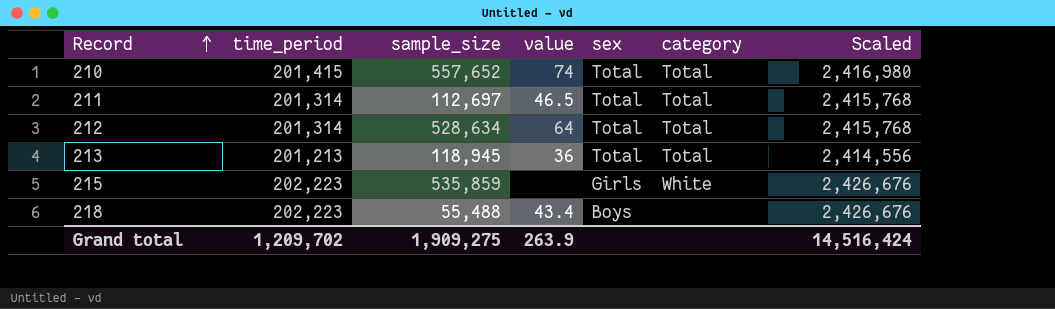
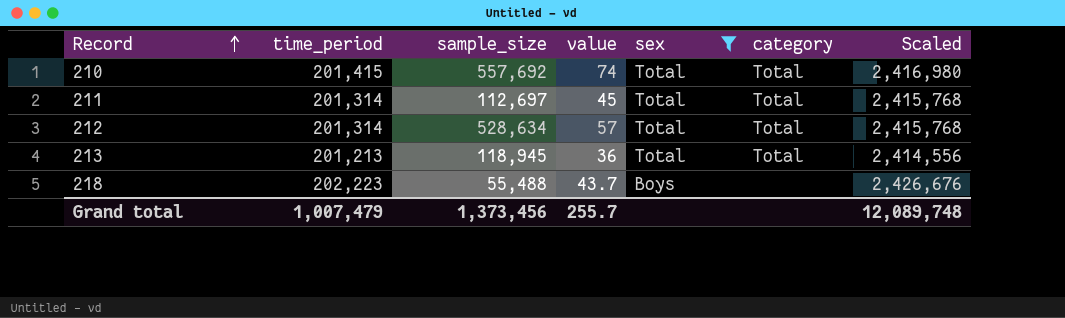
filter: none -> sex != Girls
210 | sample_size: 557,652 -> 557,692
211 | value: 46.5 -> 45
212 | value: 64 -> 57
218 | value: 43.4 -> 43.7
Grand total | time_period: 1,209,702 -> 1,007,479
Grand total | sample_size: 1,909,275 -> 1,373,456
Grand total | value: 263.9 -> 255.7
Grand total | Scaled: 14,516,424 -> 12,089,748

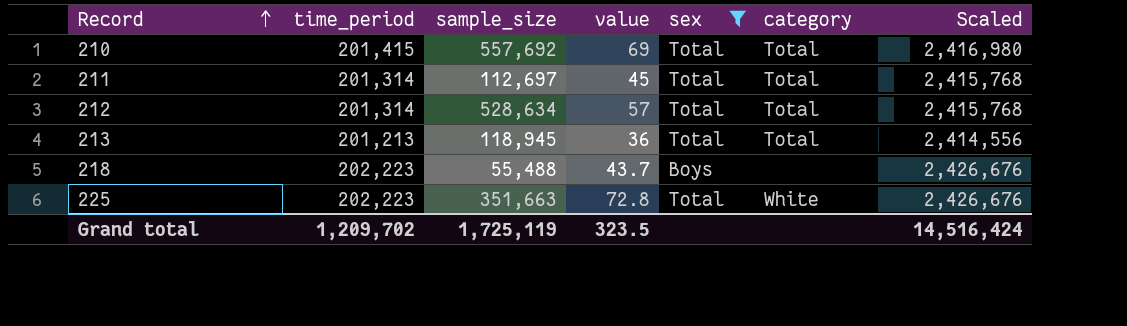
210 | value: 74 -> 69
row 225: none -> 202,223 | 351,663 | 72.8 | Total | White | 2,426,676
Grand total | time_period: 1,007,479 -> 1,209,702
Grand total | sample_size: 1,373,456 -> 1,725,119
Grand total | value: 255.7 -> 323.5
Grand total | Scaled: 12,089,748 -> 14,516,424

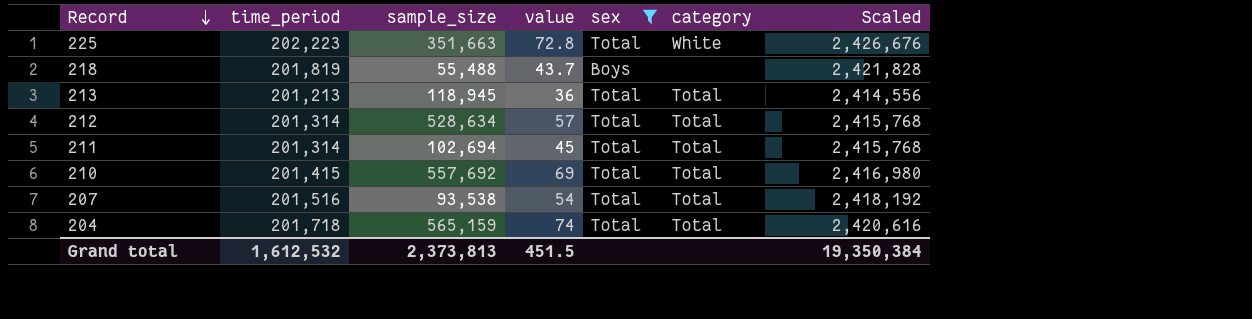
row order: Record ascending -> Record descending
218 | time_period: 202,223 -> 201,819
218 | Scaled: 2,426,676 -> 2,421,828
211 | sample_size: 112,697 -> 102,694
row 207: none -> 201,516 | 93,538 | 54 | Total | Total | 2,418,192
row 204: none -> 201,718 | 565,159 | 74 | Total | Total | 2,420,616
Grand total | time_period: 1,209,702 -> 1,612,532
Grand total | sample_size: 1,725,119 -> 2,373,813
Grand total | value: 323.5 -> 451.5
Grand total | Scaled: 14,516,424 -> 19,350,384

